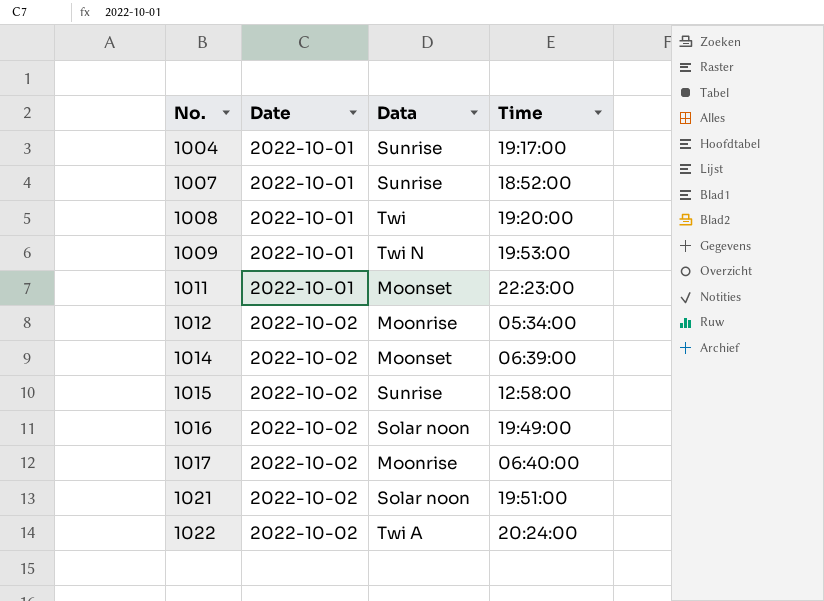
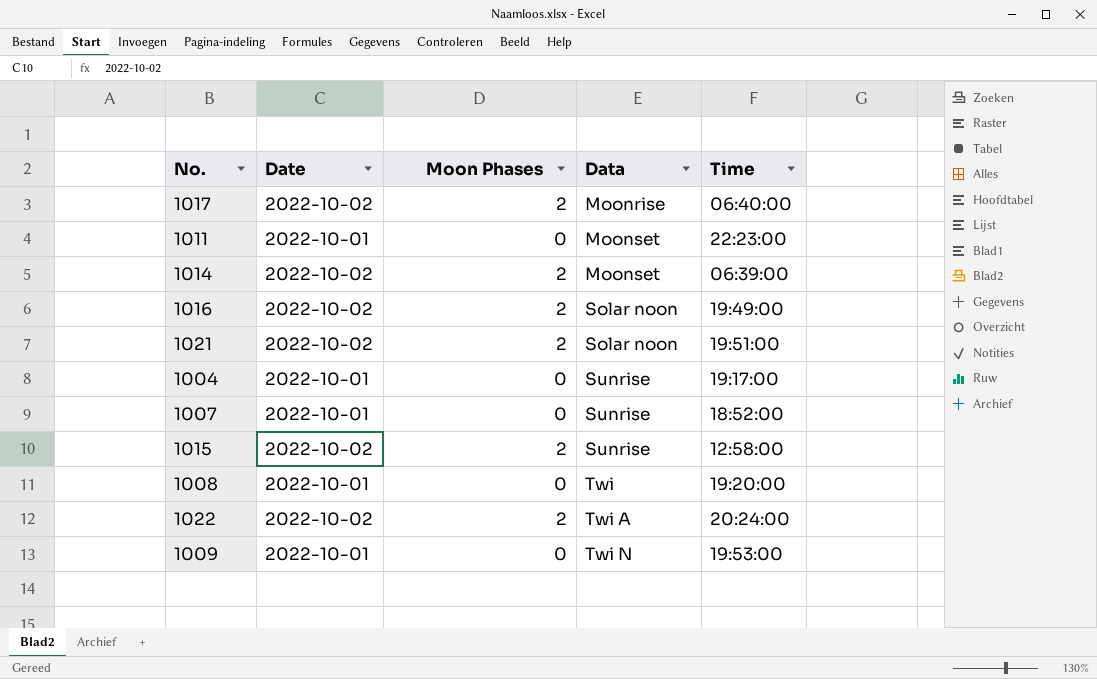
row order: No. ascending -> Data ascending
column Moon Phases | position: none -> 3
row 1012: 2022-10-02 | Moonrise | 05:34:00 -> none

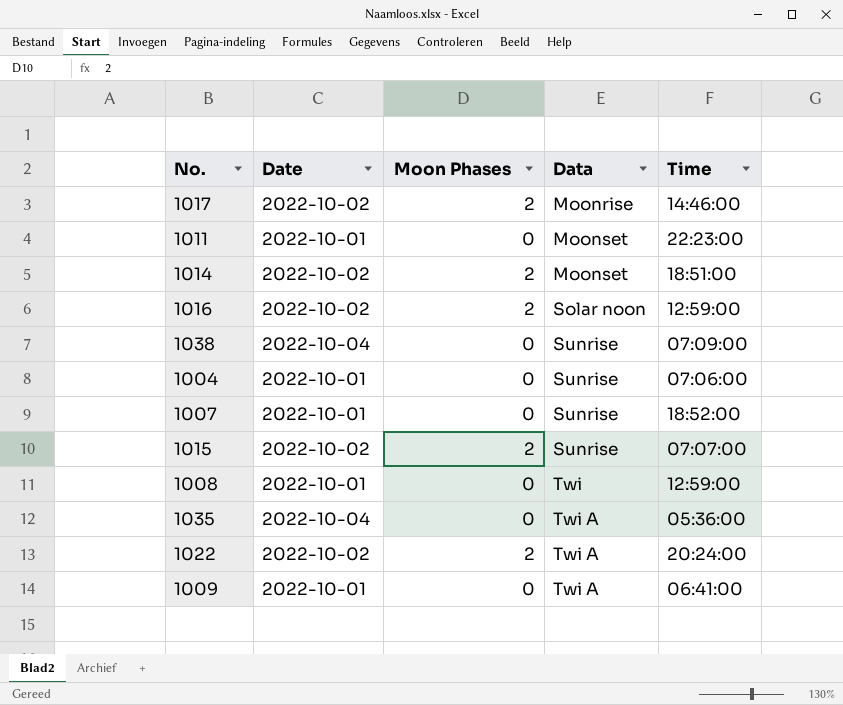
row 1021: 2022-10-02 | 2 | Solar noon | 19:51:00 -> none
1017 | Time: 06:40:00 -> 14:46:00
1014 | Time: 06:39:00 -> 18:51:00
1016 | Time: 19:49:00 -> 12:59:00
row 1038: none -> 2022-10-04 | 0 | Sunrise | 07:09:00
1004 | Time: 19:17:00 -> 07:06:00
1015 | Time: 12:58:00 -> 07:07:00
1008 | Time: 19:20:00 -> 12:59:00
row 1035: none -> 2022-10-04 | 0 | Twi A | 05:36:00
1009 | Data: Twi N -> Twi A
1009 | Time: 19:53:00 -> 06:41:00

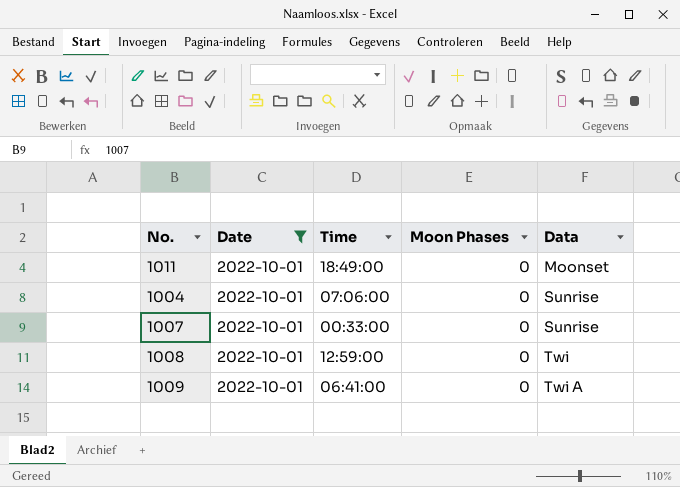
filter: none -> Date = 2022-10-01
column Time | position: 5 -> 3
1011 | Time: 22:23:00 -> 18:49:00
1007 | Time: 18:52:00 -> 00:33:00

